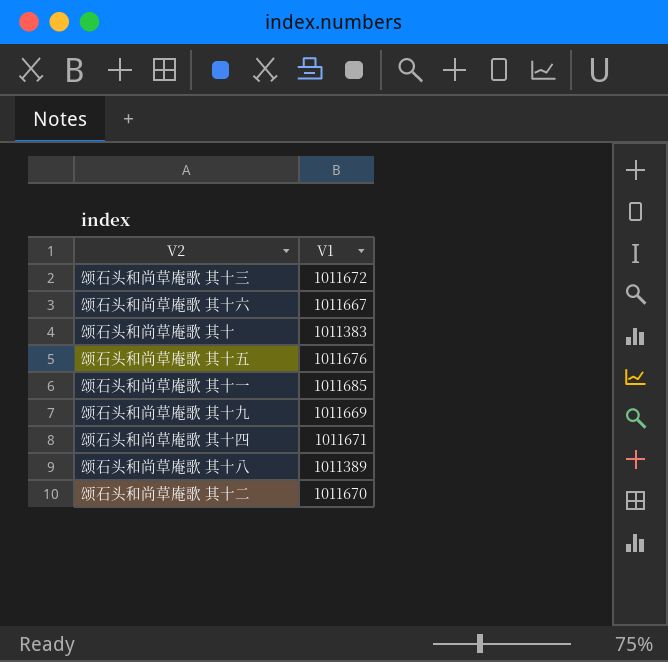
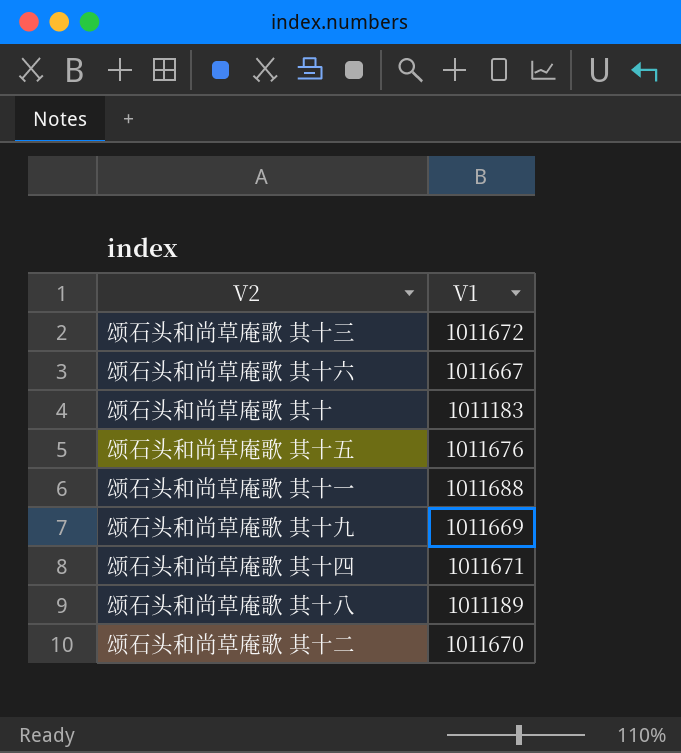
颂石头和尚草庵歌 其十 | V1: 1011383 -> 1011183
颂石头和尚草庵歌 其十一 | V1: 1011685 -> 1011688
颂石头和尚草庵歌 其十八 | V1: 1011389 -> 1011189

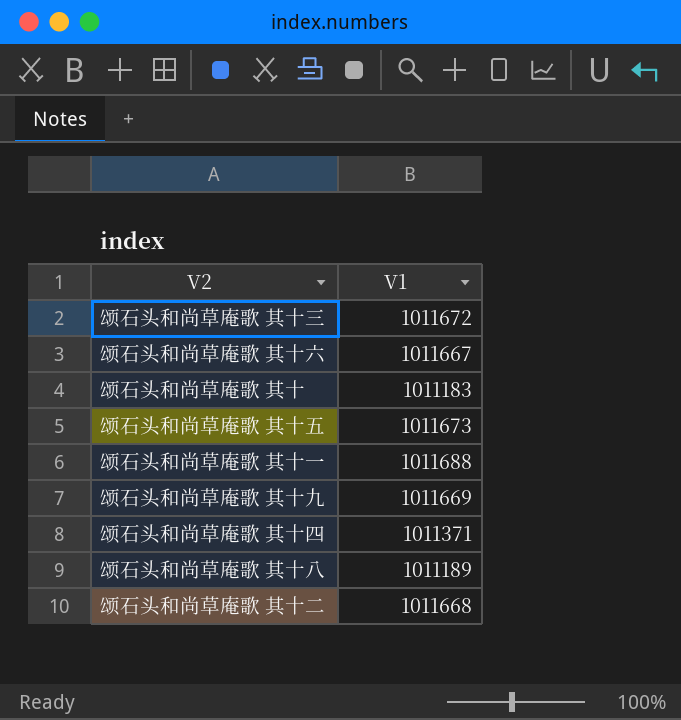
颂石头和尚草庵歌 其十五 | V1: 1011676 -> 1011673
颂石头和尚草庵歌 其十四 | V1: 1011671 -> 1011371
颂石头和尚草庵歌 其十二 | V1: 1011670 -> 1011668

